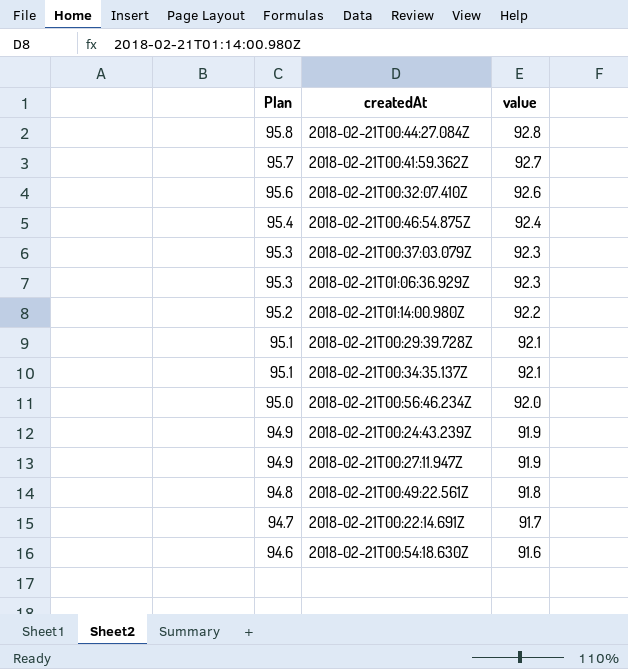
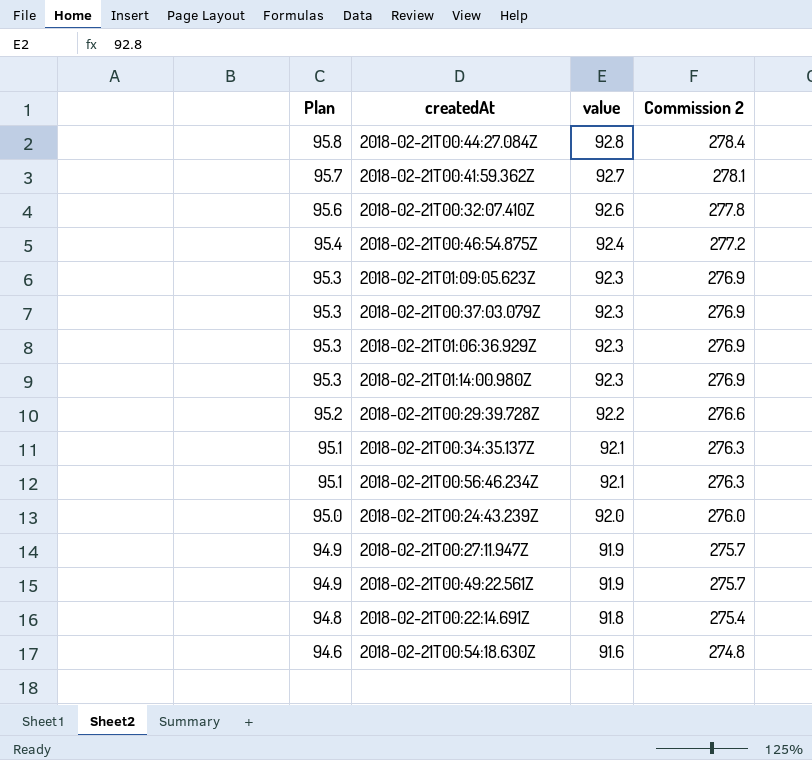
column Commission 2 | formula: none -> [value] * 3
row 2018-02-21T01:09:05.623Z: none -> 95.3 | 92.3 | 276.9
2018-02-21T01:14:00.980Z | Plan: 95.2 -> 95.3
2018-02-21T01:14:00.980Z | value: 92.2 -> 92.3
2018-02-21T00:29:39.728Z | Plan: 95.1 -> 95.2
2018-02-21T00:29:39.728Z | value: 92.1 -> 92.2
2018-02-21T00:56:46.234Z | Plan: 95.0 -> 95.1
2018-02-21T00:56:46.234Z | value: 92.0 -> 92.1
2018-02-21T00:24:43.239Z | Plan: 94.9 -> 95.0
2018-02-21T00:24:43.239Z | value: 91.9 -> 92.0
2018-02-21T00:49:22.561Z | Plan: 94.8 -> 94.9
2018-02-21T00:49:22.561Z | value: 91.8 -> 91.9
2018-02-21T00:22:14.691Z | Plan: 94.7 -> 94.8
2018-02-21T00:22:14.691Z | value: 91.7 -> 91.8

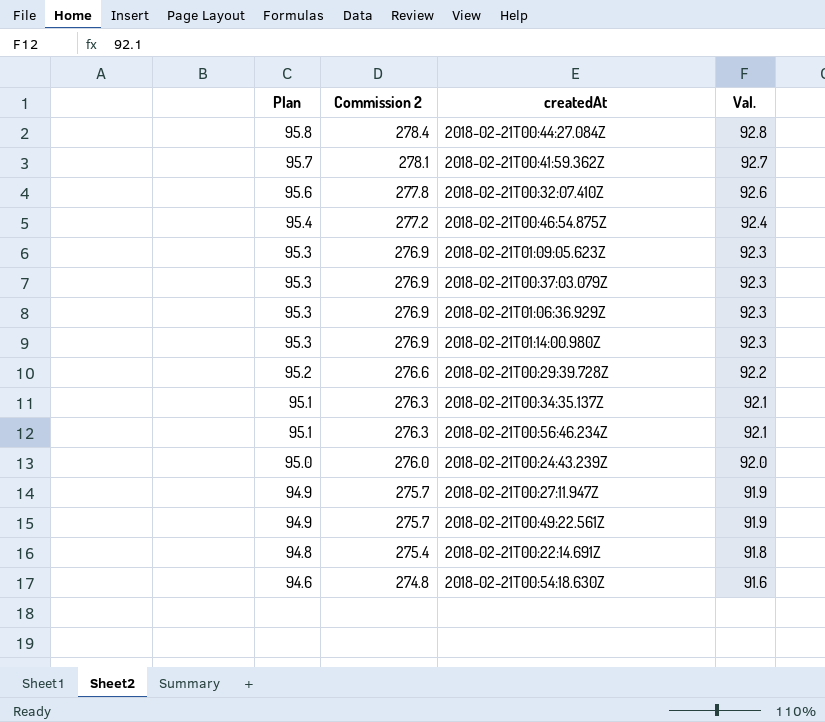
column Commission 2 | position: 4 -> 2
column name: value -> Val.

